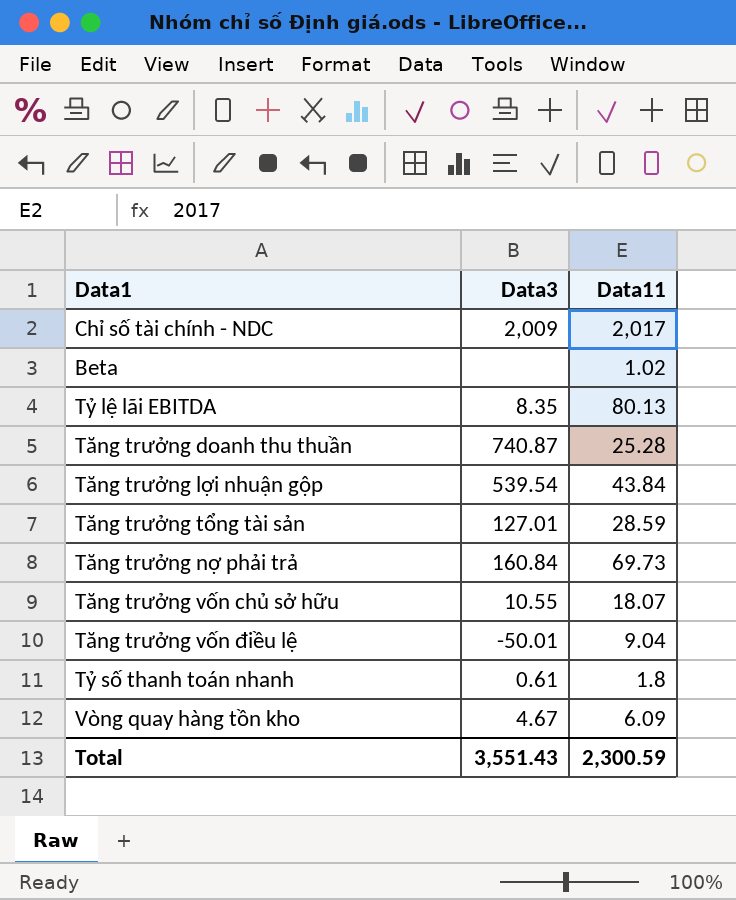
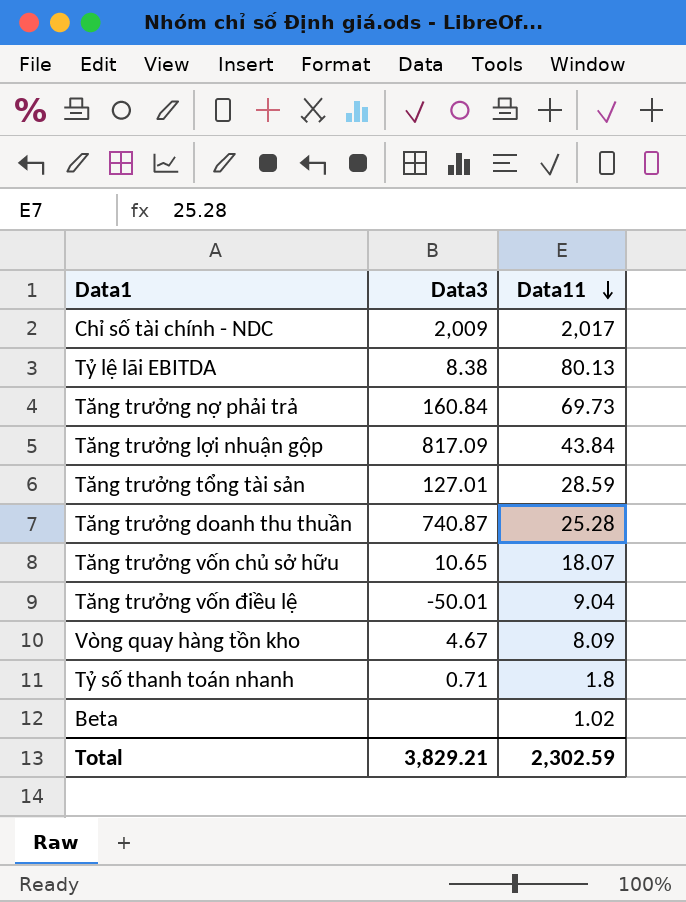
row order: none -> Data11 descending
Tỷ lệ lãi EBITDA | Data3: 8.35 -> 8.38
Tăng trưởng lợi nhuận gộp | Data3: 539.54 -> 817.09
Tăng trưởng vốn chủ sở hữu | Data3: 10.55 -> 10.65
Vòng quay hàng tồn kho | Data11: 6.09 -> 8.09
Tỷ số thanh toán nhanh | Data3: 0.61 -> 0.71
Total | Data3: 3,551.43 -> 3,829.21
Total | Data11: 2,300.59 -> 2,302.59

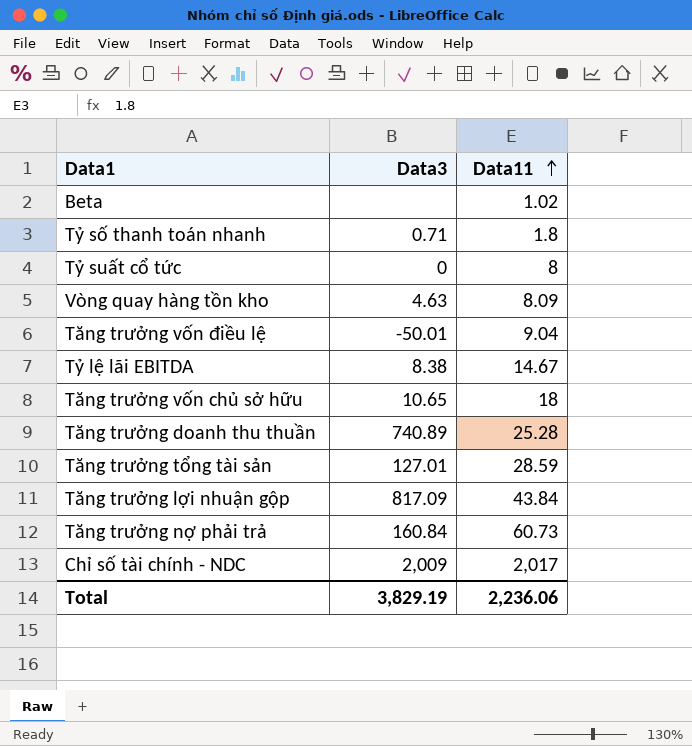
row order: Data11 descending -> Data11 ascending
row Tỷ suất cổ tức: none -> 0 | 8
Vòng quay hàng tồn kho | Data3: 4.67 -> 4.63
Tỷ lệ lãi EBITDA | Data11: 80.13 -> 14.67
Tăng trưởng vốn chủ sở hữu | Data11: 18.07 -> 18
Tăng trưởng doanh thu thuần | Data3: 740.87 -> 740.89
Tăng trưởng nợ phải trả | Data11: 69.73 -> 60.73
Total | Data3: 3,829.21 -> 3,829.19
Total | Data11: 2,302.59 -> 2,236.06

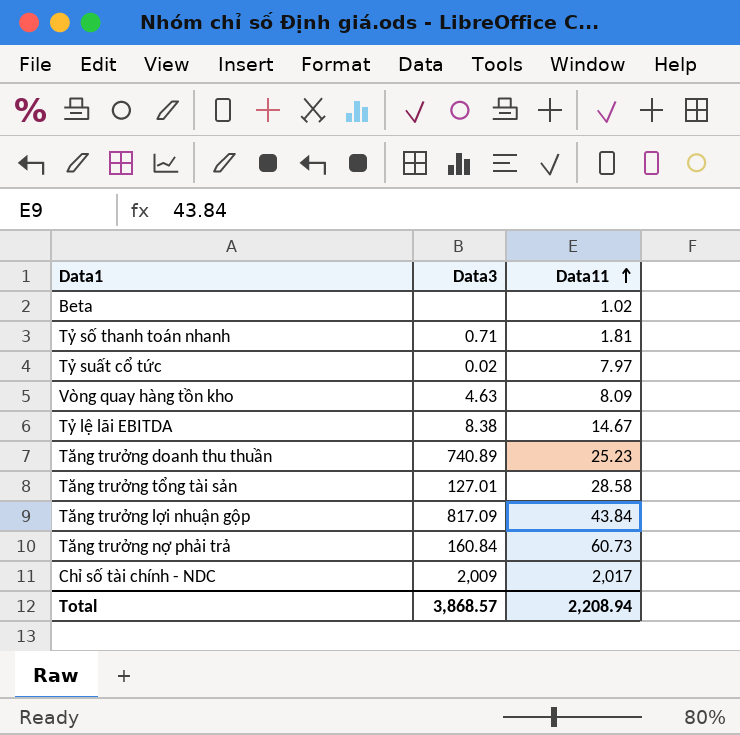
row Tăng trưởng vốn điều lệ: -50.01 | 9.04 -> none
row Tăng trưởng vốn chủ sở hữu: 10.65 | 18 -> none
Tỷ số thanh toán nhanh | Data11: 1.8 -> 1.81
Tỷ suất cổ tức | Data3: 0 -> 0.02
Tỷ suất cổ tức | Data11: 8 -> 7.97
Tăng trưởng doanh thu thuần | Data11: 25.28 -> 25.23
Tăng trưởng tổng tài sản | Data11: 28.59 -> 28.58
Total | Data3: 3,829.19 -> 3,868.57
Total | Data11: 2,236.06 -> 2,208.94

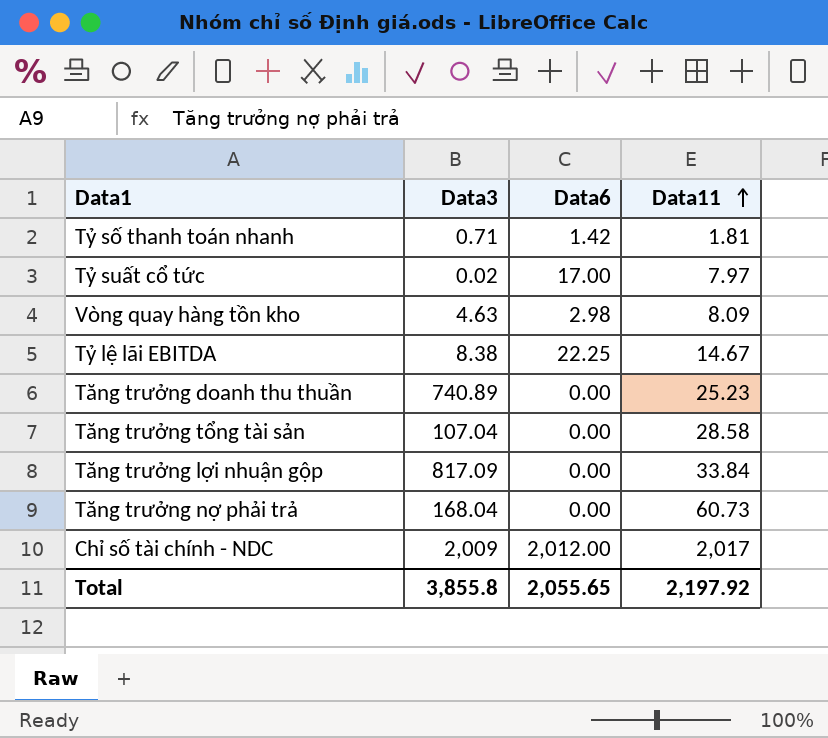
column Data6 | position: none -> 3
row Beta: none | 1.02 -> none
Tăng trưởng tổng tài sản | Data3: 127.01 -> 107.04
Tăng trưởng lợi nhuận gộp | Data11: 43.84 -> 33.84
Tăng trưởng nợ phải trả | Data3: 160.84 -> 168.04
Total | Data3: 3,868.57 -> 3,855.8
Total | Data11: 2,208.94 -> 2,197.92

